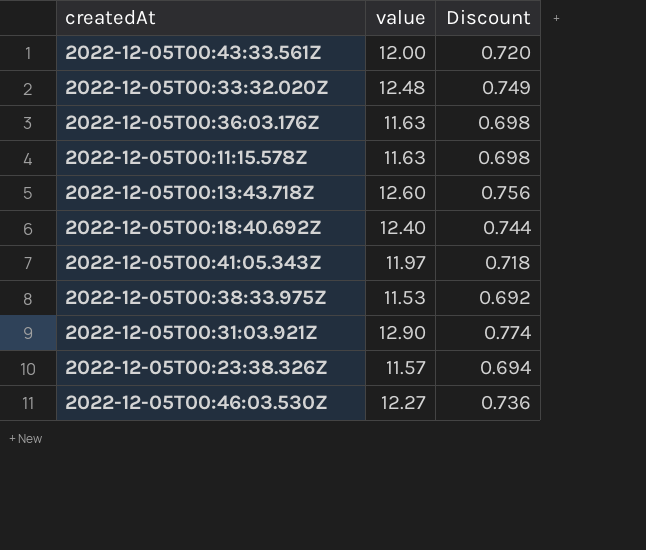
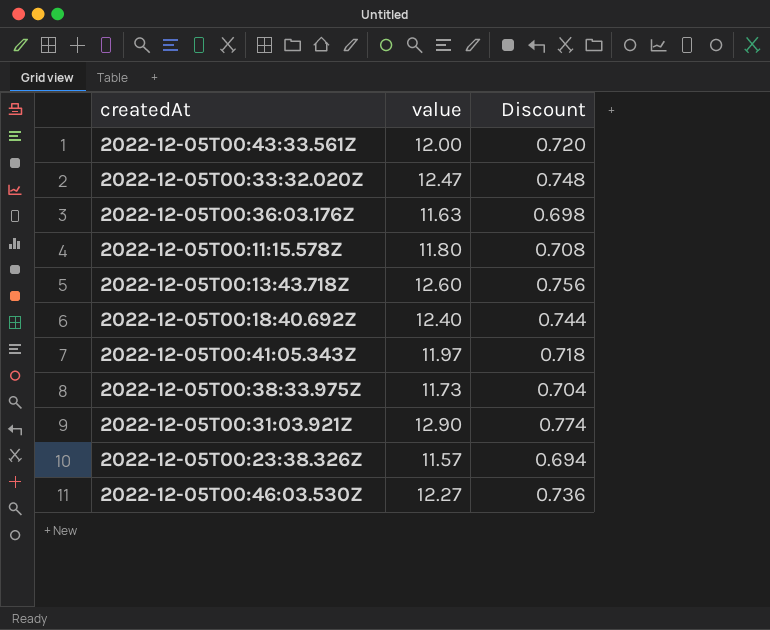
2022-12-05T00:33:32.020Z | value: 12.48 -> 12.47
2022-12-05T00:33:32.020Z | Discount: 0.749 -> 0.748
2022-12-05T00:11:15.578Z | value: 11.63 -> 11.80
2022-12-05T00:11:15.578Z | Discount: 0.698 -> 0.708
2022-12-05T00:38:33.975Z | value: 11.53 -> 11.73
2022-12-05T00:38:33.975Z | Discount: 0.692 -> 0.704

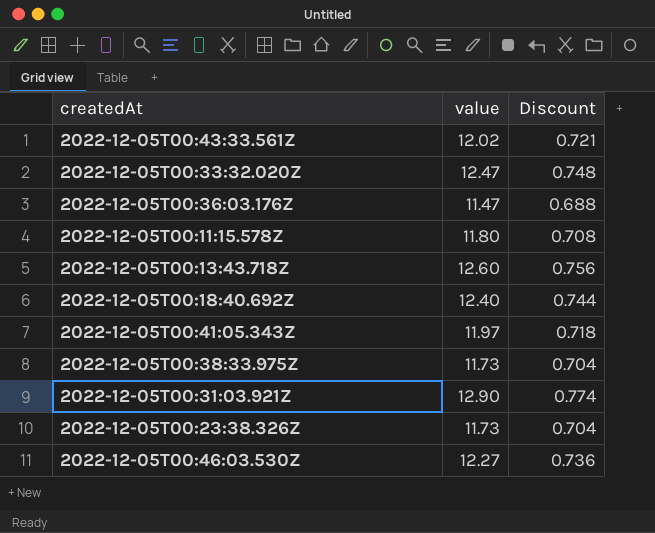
2022-12-05T00:43:33.561Z | value: 12.00 -> 12.02
2022-12-05T00:43:33.561Z | Discount: 0.720 -> 0.721
2022-12-05T00:36:03.176Z | value: 11.63 -> 11.47
2022-12-05T00:36:03.176Z | Discount: 0.698 -> 0.688
2022-12-05T00:23:38.326Z | value: 11.57 -> 11.73
2022-12-05T00:23:38.326Z | Discount: 0.694 -> 0.704

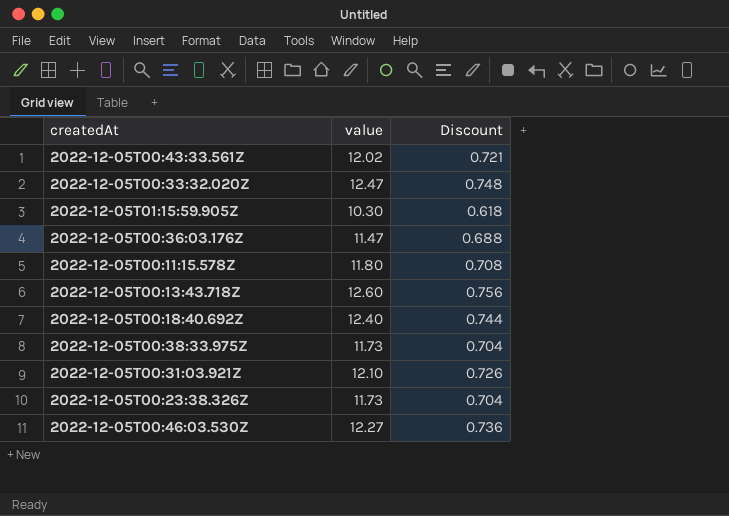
row 2022-12-05T00:41:05.343Z: 11.97 | 0.718 -> none
row 2022-12-05T01:15:59.905Z: none -> 10.30 | 0.618
2022-12-05T00:31:03.921Z | value: 12.90 -> 12.10
2022-12-05T00:31:03.921Z | Discount: 0.774 -> 0.726

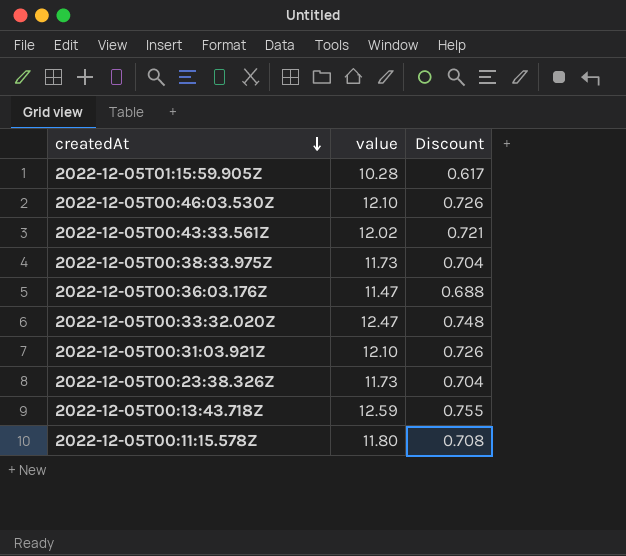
row order: none -> createdAt descending
row 2022-12-05T00:18:40.692Z: 12.40 | 0.744 -> none
2022-12-05T01:15:59.905Z | value: 10.30 -> 10.28
2022-12-05T01:15:59.905Z | Discount: 0.618 -> 0.617
2022-12-05T00:46:03.530Z | value: 12.27 -> 12.10
2022-12-05T00:46:03.530Z | Discount: 0.736 -> 0.726
2022-12-05T00:13:43.718Z | value: 12.60 -> 12.59
2022-12-05T00:13:43.718Z | Discount: 0.756 -> 0.755

